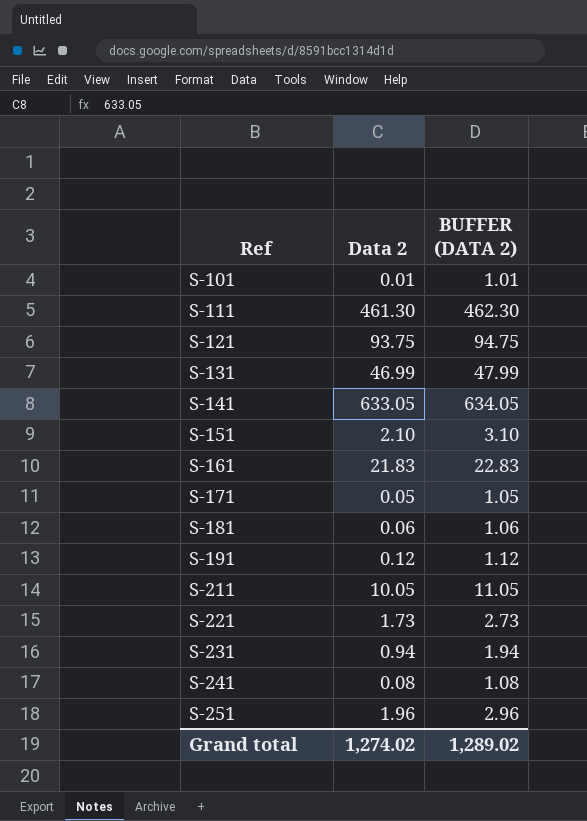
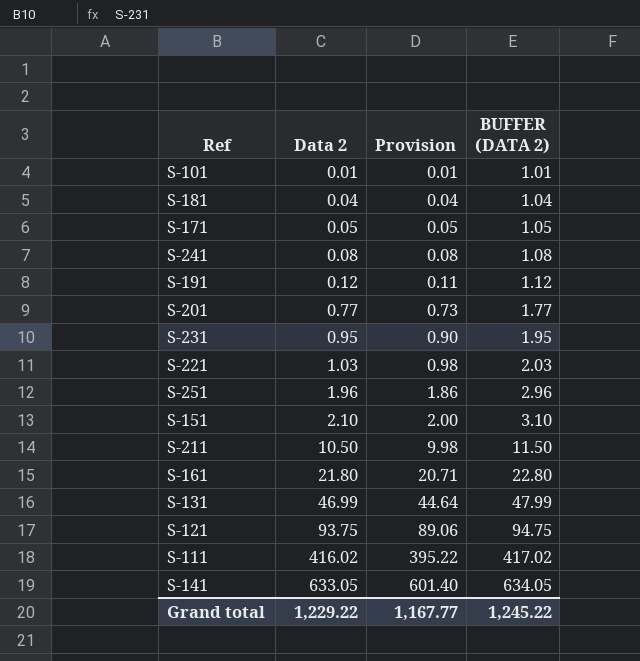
row order: Ref ascending -> Data 2 ascending
column Provision | formula: none -> [Data 2] * 0.95
S-181 | Data 2: 0.06 -> 0.04
S-181 | BUFFER (DATA 2): 1.06 -> 1.04
row S-201: none -> 0.77 | 0.73 | 1.77
S-231 | Data 2: 0.94 -> 0.95
S-231 | BUFFER (DATA 2): 1.94 -> 1.95
S-221 | Data 2: 1.73 -> 1.03
S-221 | BUFFER (DATA 2): 2.73 -> 2.03
S-211 | Data 2: 10.05 -> 10.50
S-211 | BUFFER (DATA 2): 11.05 -> 11.50
S-161 | Data 2: 21.83 -> 21.80
S-161 | BUFFER (DATA 2): 22.83 -> 22.80
S-111 | Data 2: 461.30 -> 416.02
S-111 | BUFFER (DATA 2): 462.30 -> 417.02
Grand total | Data 2: 1,274.02 -> 1,229.22
Grand total | BUFFER (DATA 2): 1,289.02 -> 1,245.22

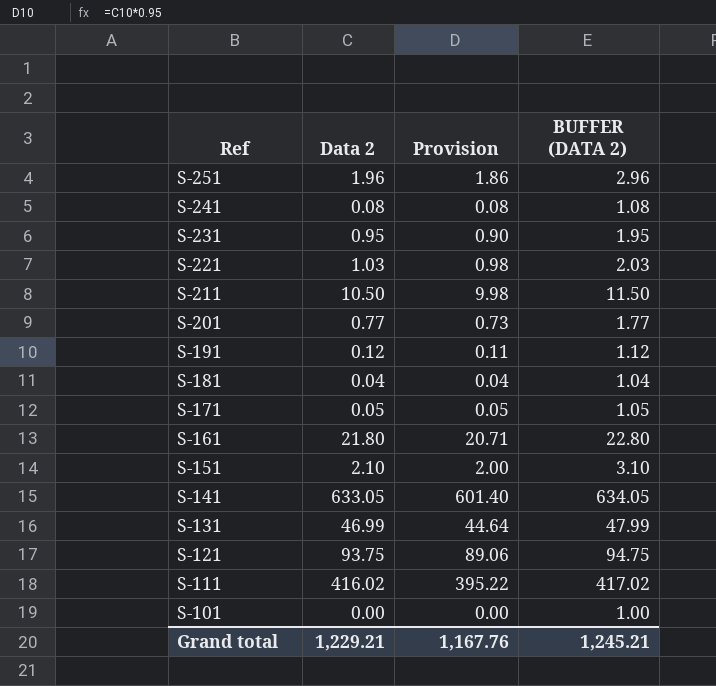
row order: Data 2 ascending -> Ref descending
S-101 | Data 2: 0.01 -> 0.00
S-101 | Provision: 0.01 -> 0.00
S-101 | BUFFER (DATA 2): 1.01 -> 1.00
Grand total | Data 2: 1,229.22 -> 1,229.21
Grand total | Provision: 1,167.77 -> 1,167.76
Grand total | BUFFER (DATA 2): 1,245.22 -> 1,245.21

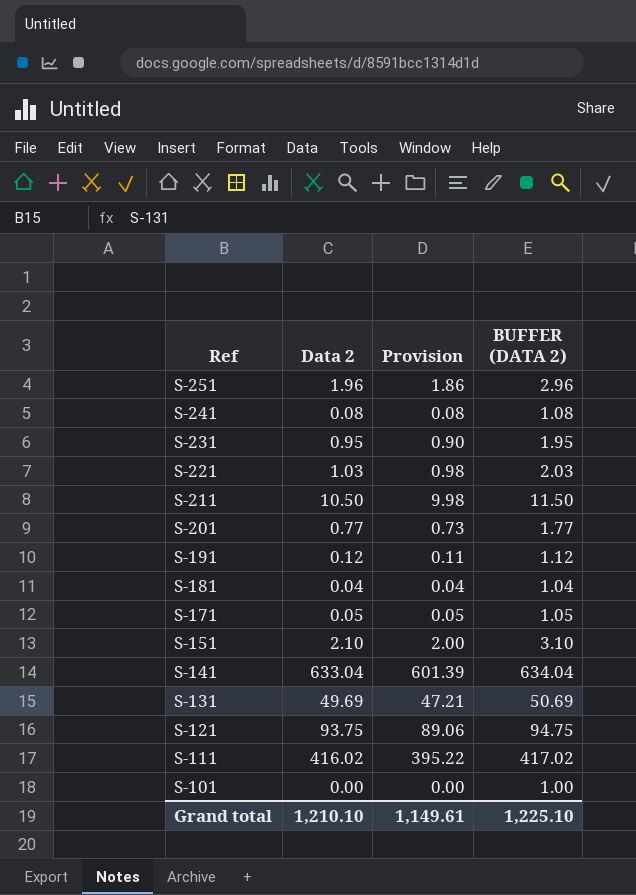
row S-161: 21.80 | 20.71 | 22.80 -> none
S-141 | Data 2: 633.05 -> 633.04
S-141 | Provision: 601.40 -> 601.39
S-141 | BUFFER (DATA 2): 634.05 -> 634.04
S-131 | Data 2: 46.99 -> 49.69
S-131 | Provision: 44.64 -> 47.21
S-131 | BUFFER (DATA 2): 47.99 -> 50.69
Grand total | Data 2: 1,229.21 -> 1,210.10
Grand total | Provision: 1,167.76 -> 1,149.61
Grand total | BUFFER (DATA 2): 1,245.21 -> 1,225.10

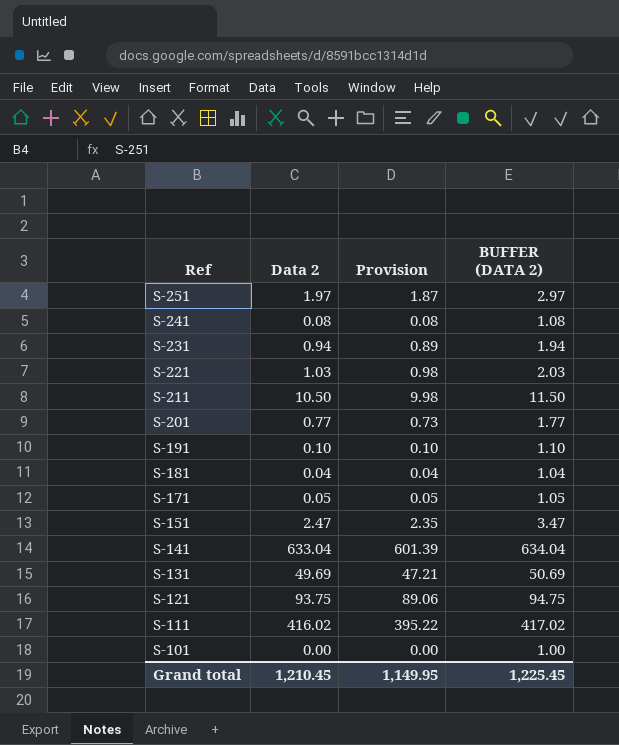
S-251 | Data 2: 1.96 -> 1.97
S-251 | Provision: 1.86 -> 1.87
S-251 | BUFFER (DATA 2): 2.96 -> 2.97
S-231 | Data 2: 0.95 -> 0.94
S-231 | Provision: 0.90 -> 0.89
S-231 | BUFFER (DATA 2): 1.95 -> 1.94
S-191 | Data 2: 0.12 -> 0.10
S-191 | Provision: 0.11 -> 0.10
S-191 | BUFFER (DATA 2): 1.12 -> 1.10
S-151 | Data 2: 2.10 -> 2.47
S-151 | Provision: 2.00 -> 2.35
S-151 | BUFFER (DATA 2): 3.10 -> 3.47
Grand total | Data 2: 1,210.10 -> 1,210.45
Grand total | Provision: 1,149.61 -> 1,149.95
Grand total | BUFFER (DATA 2): 1,225.10 -> 1,225.45

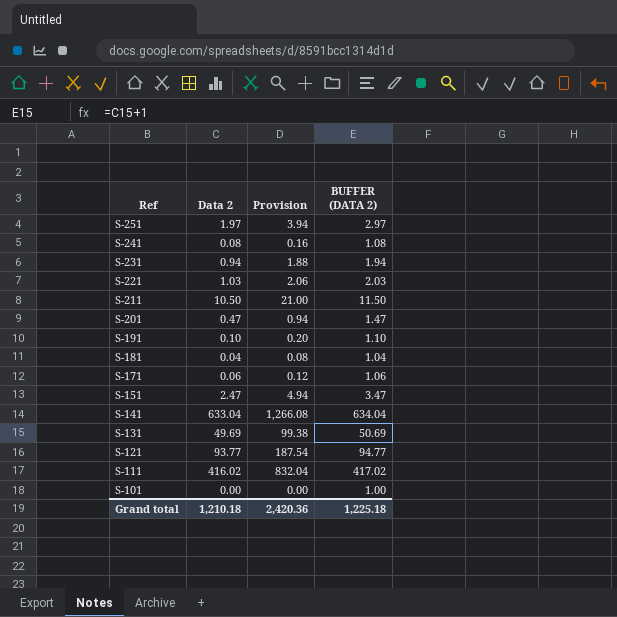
column Provision | formula: [Data 2] * 0.95 -> [Data 2] * 2
S-201 | Data 2: 0.77 -> 0.47
S-201 | BUFFER (DATA 2): 1.77 -> 1.47
S-171 | Data 2: 0.05 -> 0.06
S-171 | BUFFER (DATA 2): 1.05 -> 1.06
S-121 | Data 2: 93.75 -> 93.77
S-121 | BUFFER (DATA 2): 94.75 -> 94.77
Grand total | Data 2: 1,210.45 -> 1,210.18
Grand total | Provision: 1,149.95 -> 2,420.36
Grand total | BUFFER (DATA 2): 1,225.45 -> 1,225.18

